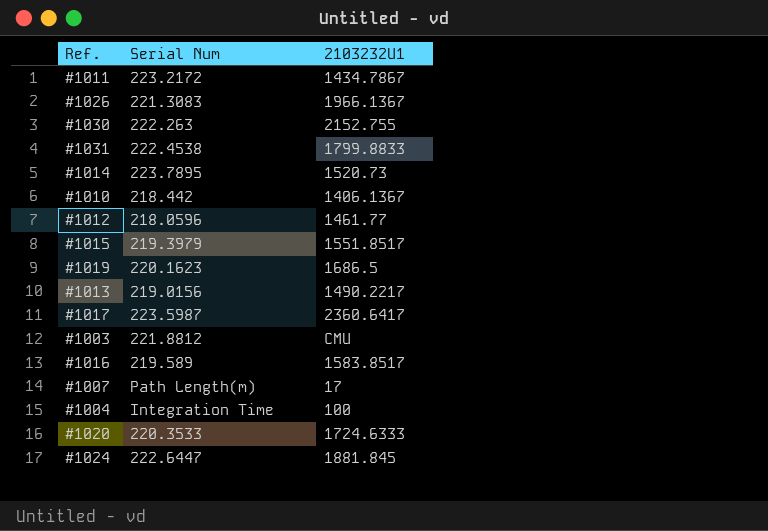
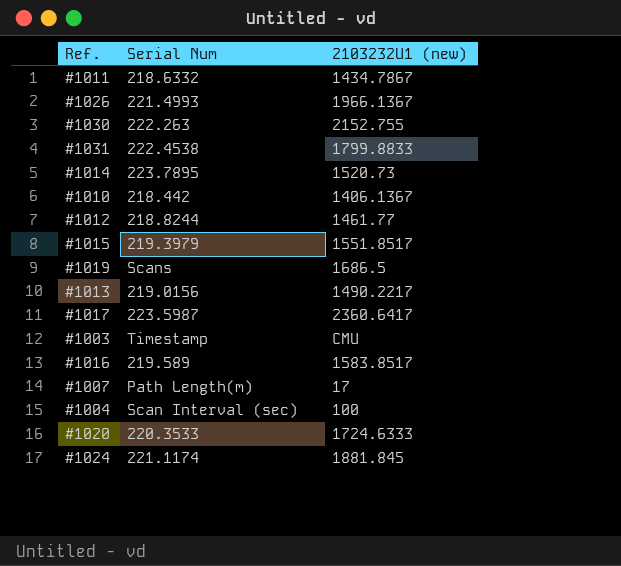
column name: 2103232U1 -> 2103232U1 (new)
#1011 | Serial Num: 223.2172 -> 218.6332
#1026 | Serial Num: 221.3083 -> 221.4993
#1012 | Serial Num: 218.0596 -> 218.8244
#1019 | Serial Num: 220.1623 -> Scans
#1003 | Serial Num: 221.8812 -> Timestamp
#1004 | Serial Num: Integration Time -> Scan Interval (sec)
#1024 | Serial Num: 222.6447 -> 221.1174

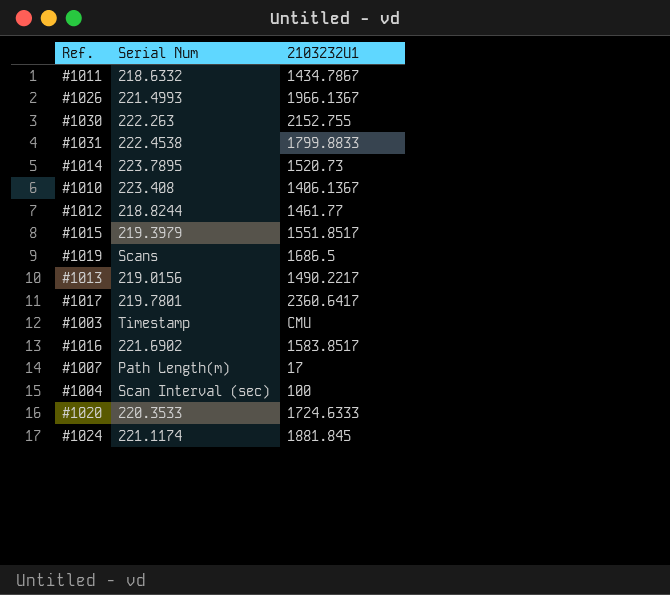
column name: 2103232U1 (new) -> 2103232U1
#1010 | Serial Num: 218.442 -> 223.408
#1017 | Serial Num: 223.5987 -> 219.7801
#1016 | Serial Num: 219.589 -> 221.6902

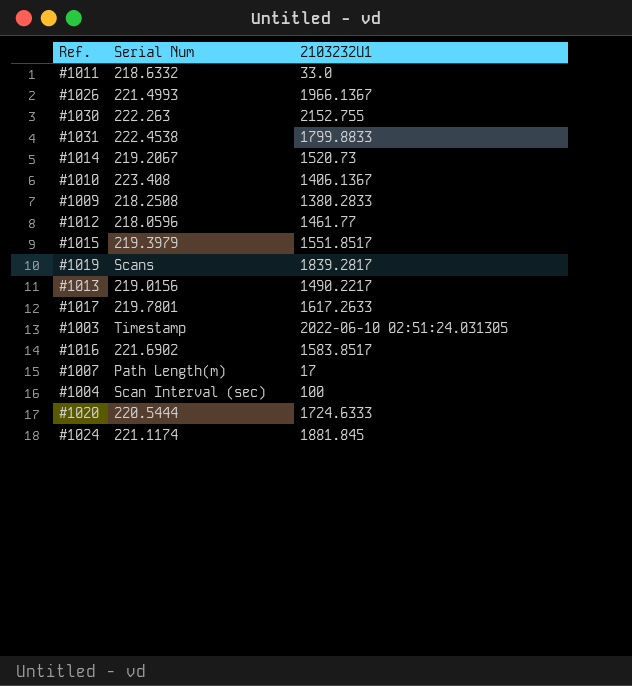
#1011 | 2103232U1: 1434.7867 -> 33.0
#1014 | Serial Num: 223.7895 -> 219.2067
row #1009: none -> 218.2508 | 1380.2833
#1012 | Serial Num: 218.8244 -> 218.0596
#1019 | 2103232U1: 1686.5 -> 1839.2817
#1017 | 2103232U1: 2360.6417 -> 1617.2633
#1003 | 2103232U1: CMU -> 2022-06-10 02:51:24.031305
#1020 | Serial Num: 220.3533 -> 220.5444

